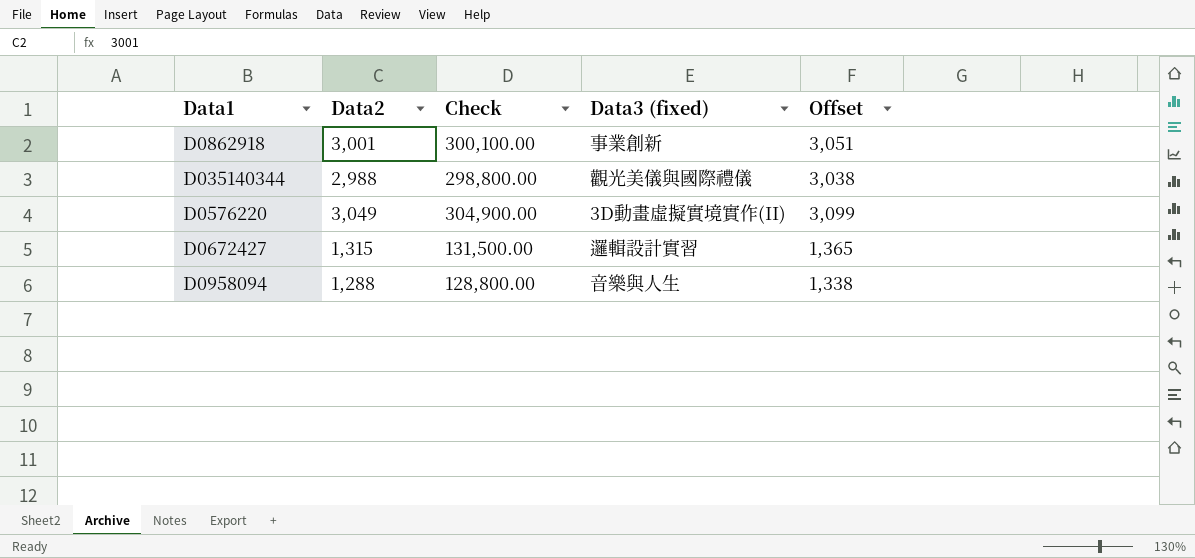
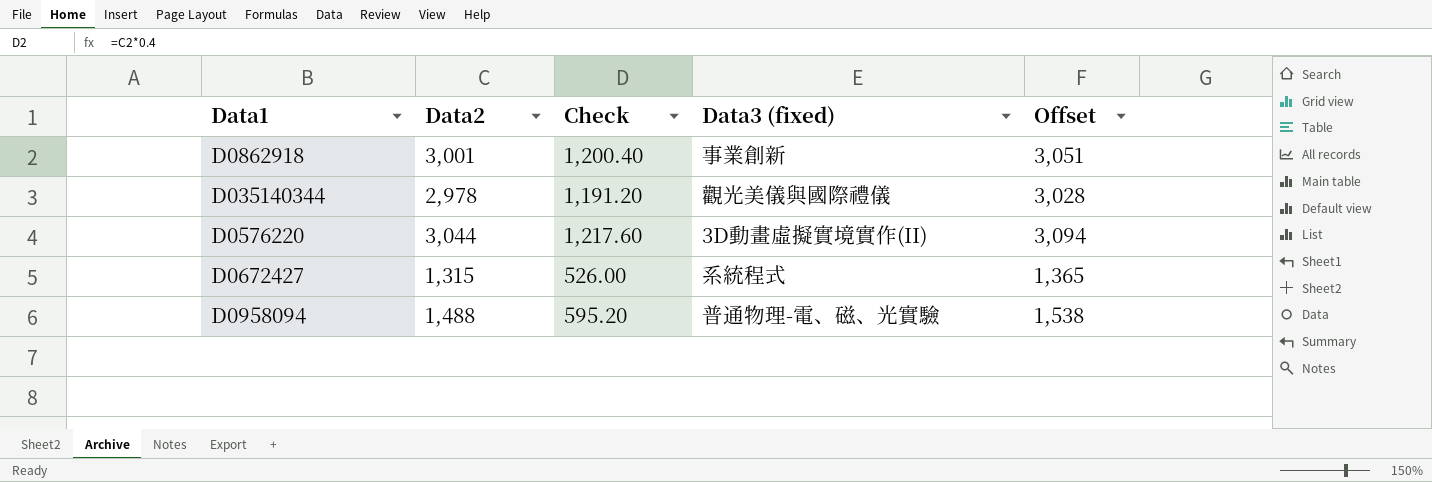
column Check | formula: [Data2] * 100 -> [Data2] * 0.4
D035140344 | Data2: 2,988 -> 2,978
D035140344 | Offset: 3,038 -> 3,028
D0576220 | Data2: 3,049 -> 3,044
D0576220 | Offset: 3,099 -> 3,094
D0672427 | Data3 (fixed): 邏輯設計實習 -> 系統程式
D0958094 | Data2: 1,288 -> 1,488
D0958094 | Data3 (fixed): 音樂與人生 -> 普通物理-電、磁、光實驗
D0958094 | Offset: 1,338 -> 1,538

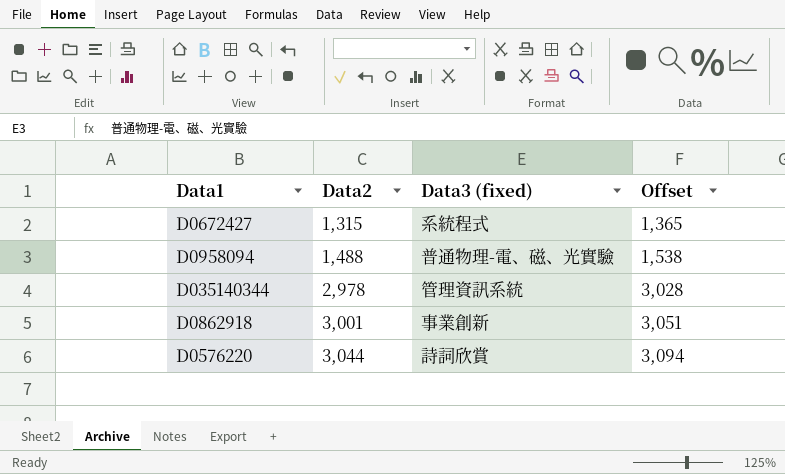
row order: none -> Data2 ascending
column Check | formula: [Data2] * 0.4 -> none
D035140344 | Data3 (fixed): 觀光美儀與國際禮儀 -> 管理資訊系統
D0576220 | Data3 (fixed): 3D動畫虛擬實境實作(II) -> 詩詞欣賞

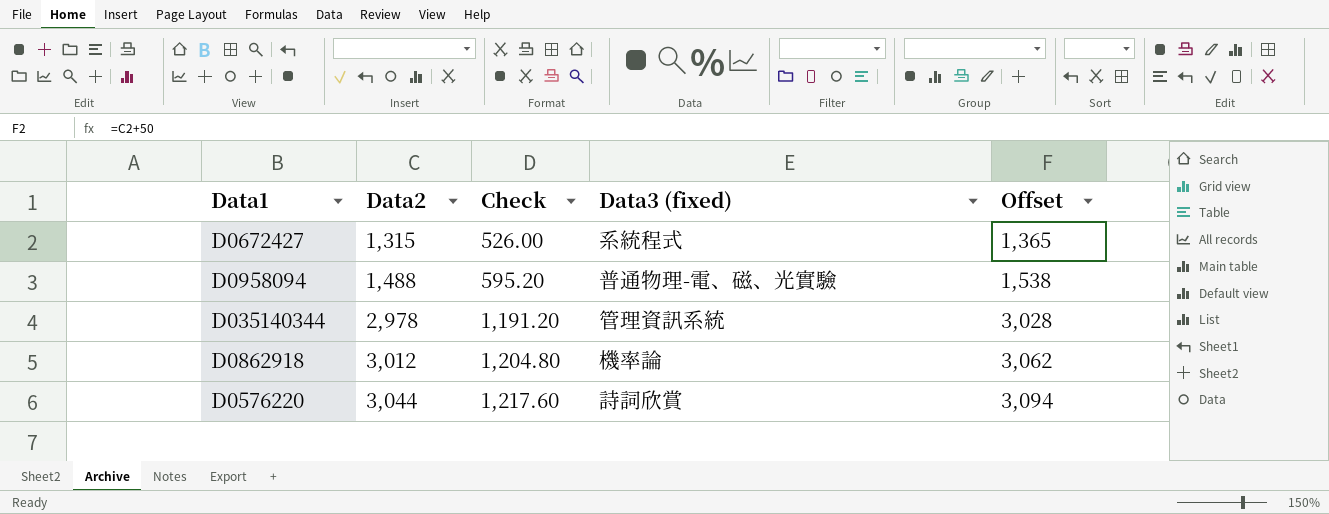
column Check | formula: none -> [Data2] * 0.4
D0862918 | Data2: 3,001 -> 3,012
D0862918 | Data3 (fixed): 事業創新 -> 機率論
D0862918 | Offset: 3,051 -> 3,062

